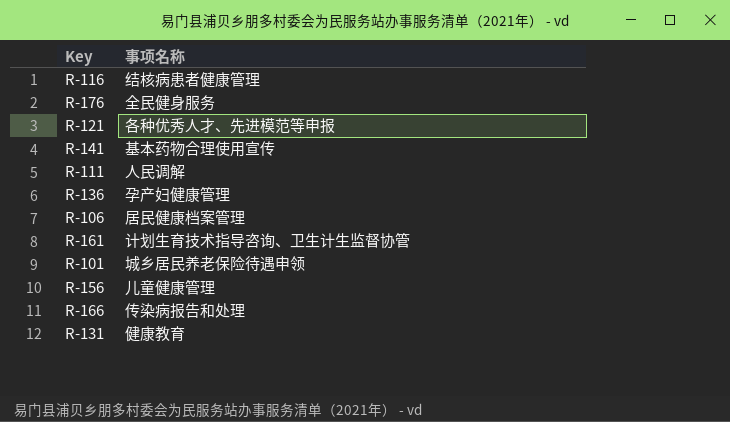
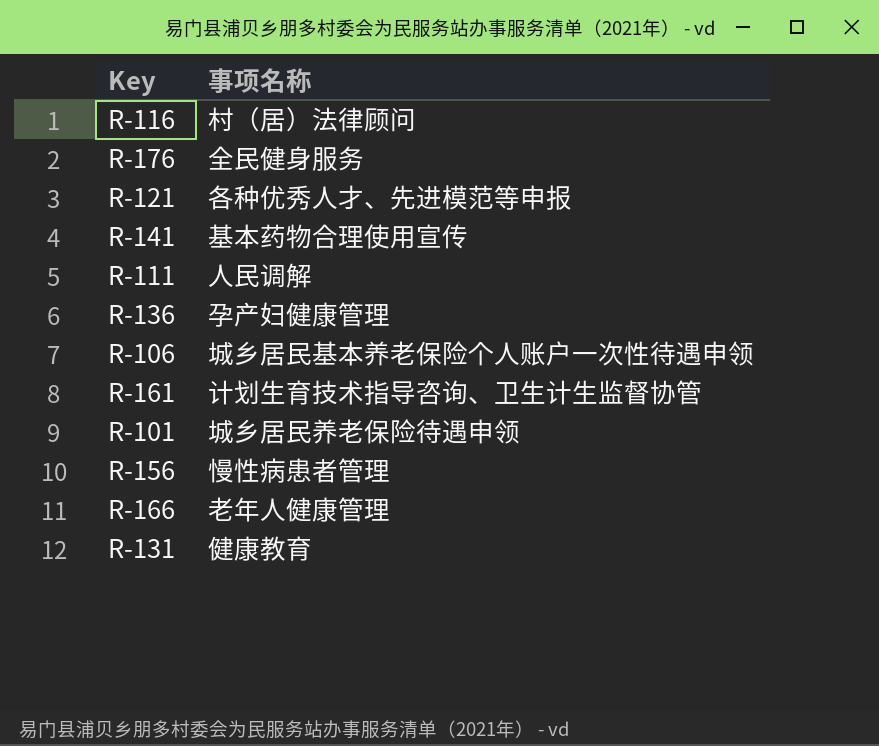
R-116 | 事项名称: 结核病患者健康管理 -> 村（居）法律顾问
R-106 | 事项名称: 居民健康档案管理 -> 城乡居民基本养老保险个人账户一次性待遇申领
R-156 | 事项名称: 儿童健康管理 -> 慢性病患者管理
R-166 | 事项名称: 传染病报告和处理 -> 老年人健康管理

